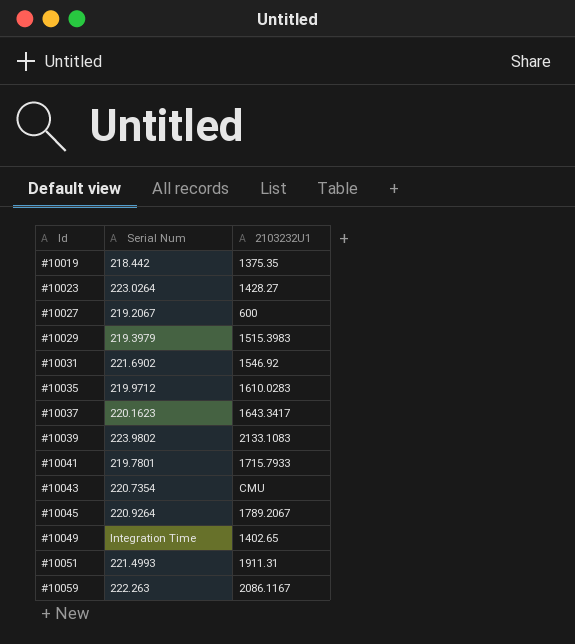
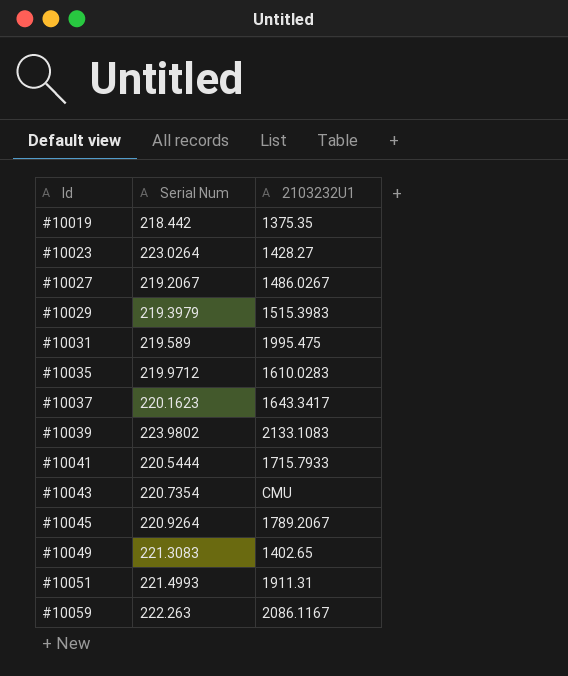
#10027 | 2103232U1: 600 -> 1486.0267
#10031 | Serial Num: 221.6902 -> 219.589
#10031 | 2103232U1: 1546.92 -> 1995.475
#10041 | Serial Num: 219.7801 -> 220.5444
#10049 | Serial Num: Integration Time -> 221.3083

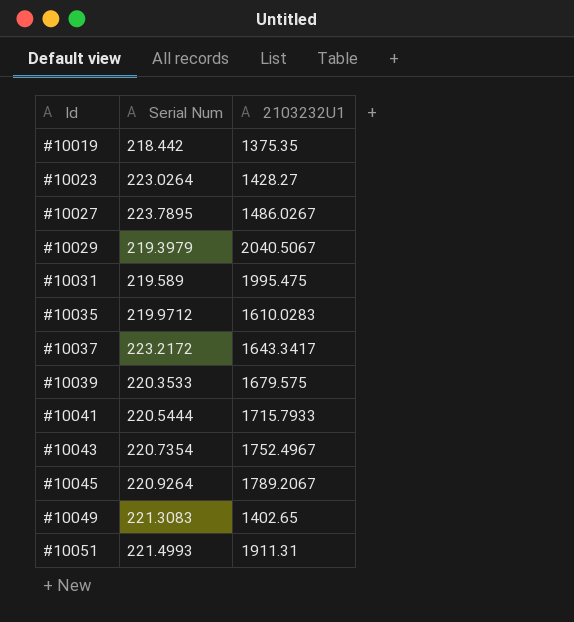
row #10059: 222.263 | 2086.1167 -> none
#10027 | Serial Num: 219.2067 -> 223.7895
#10029 | 2103232U1: 1515.3983 -> 2040.5067
#10037 | Serial Num: 220.1623 -> 223.2172
#10039 | Serial Num: 223.9802 -> 220.3533
#10039 | 2103232U1: 2133.1083 -> 1679.575
#10043 | 2103232U1: CMU -> 1752.4967

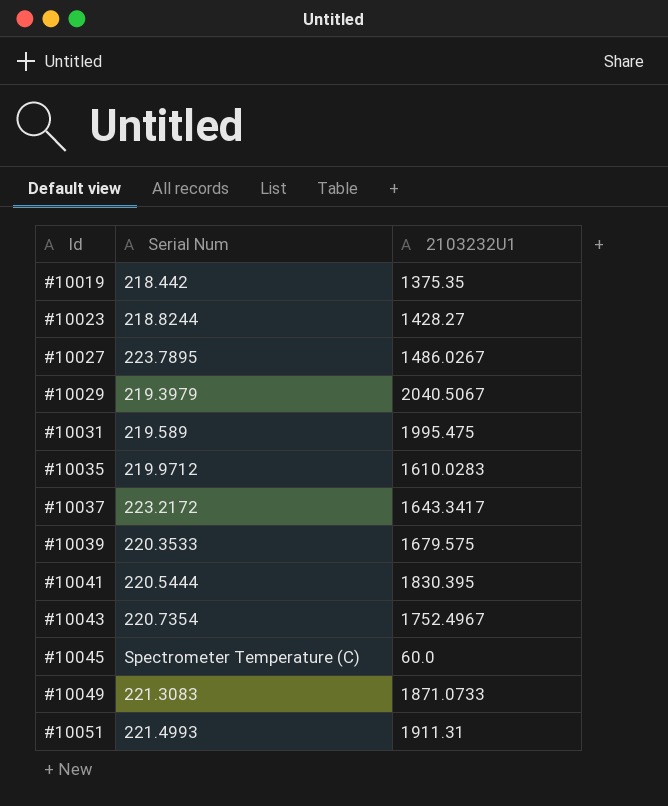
#10023 | Serial Num: 223.0264 -> 218.8244
#10041 | 2103232U1: 1715.7933 -> 1830.395
#10045 | Serial Num: 220.9264 -> Spectrometer Temperature (C)
#10045 | 2103232U1: 1789.2067 -> 60.0
#10049 | 2103232U1: 1402.65 -> 1871.0733

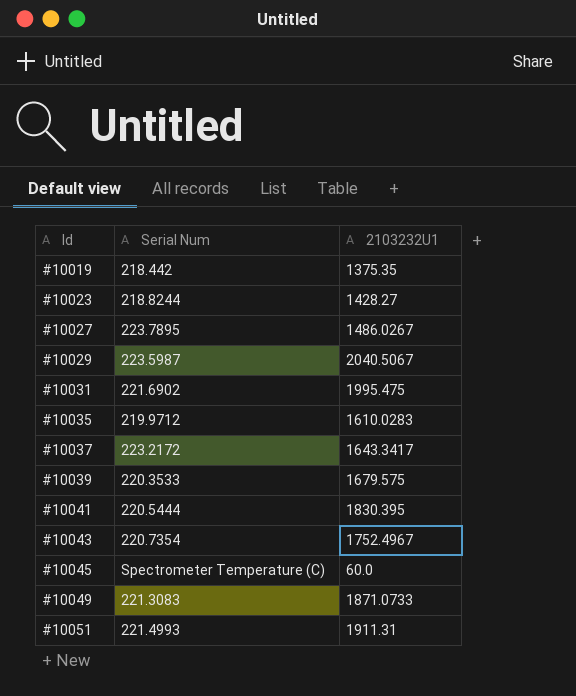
#10029 | Serial Num: 219.3979 -> 223.5987
#10031 | Serial Num: 219.589 -> 221.6902

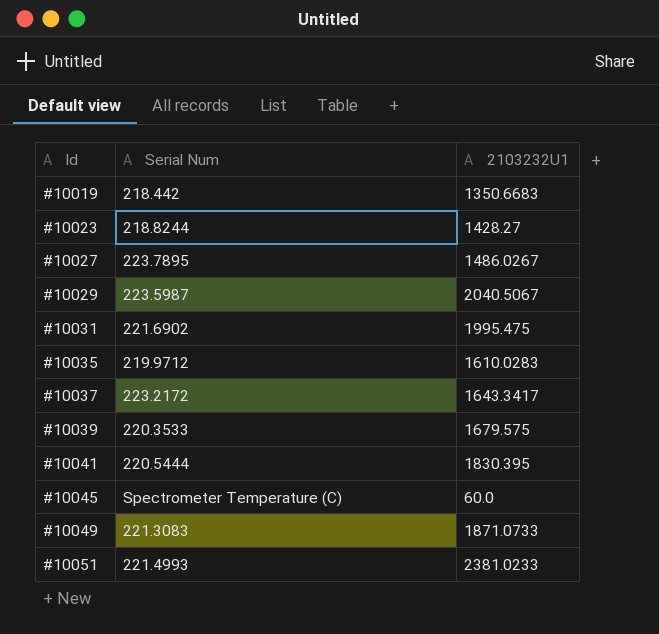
row #10043: 220.7354 | 1752.4967 -> none
#10019 | 2103232U1: 1375.35 -> 1350.6683
#10051 | 2103232U1: 1911.31 -> 2381.0233

